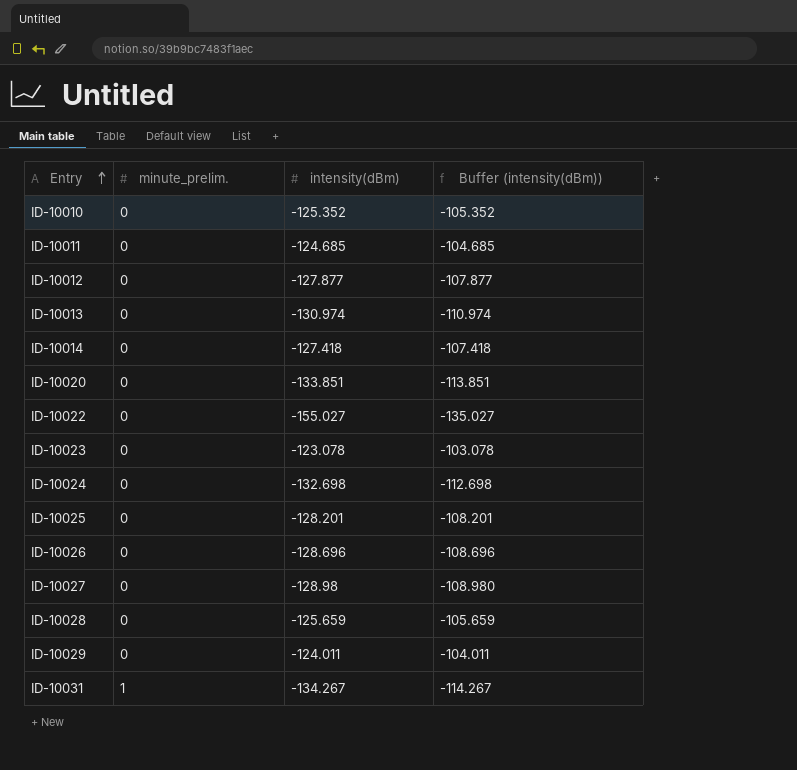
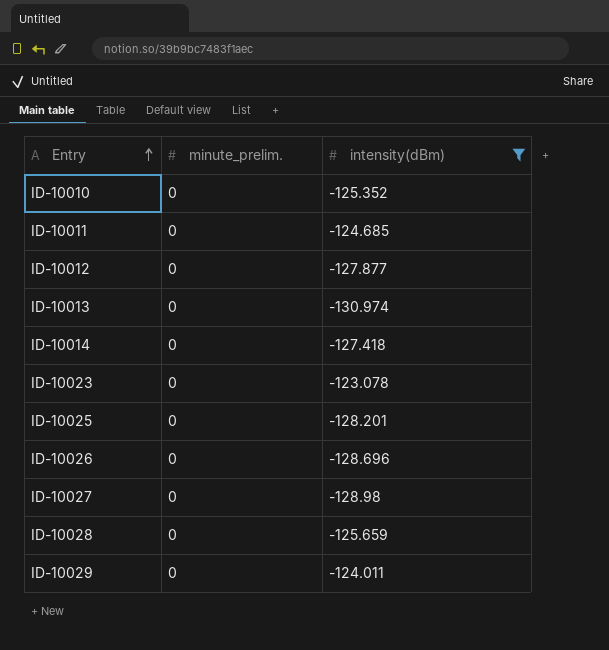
filter: none -> intensity(dBm) >= -130.974
column Buffer (intensity(dBm)) | formula: [intensity(dBm)] + 20 -> none

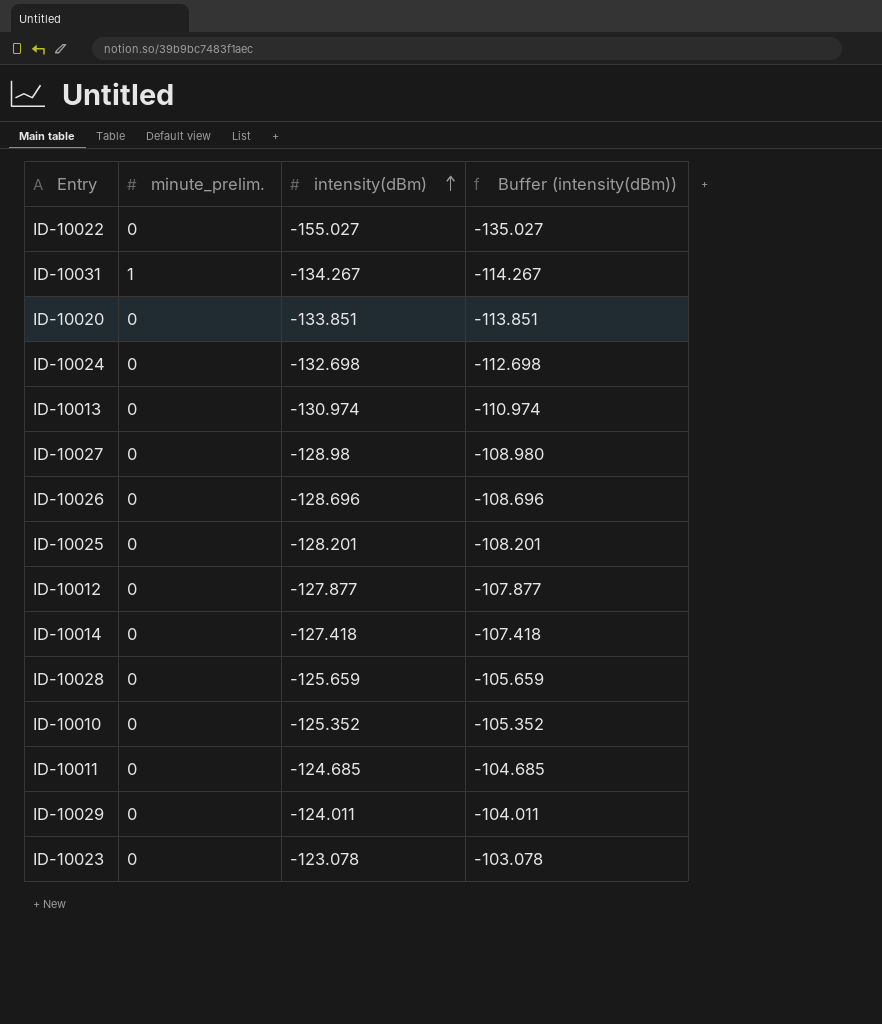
filter: intensity(dBm) >= -130.974 -> none
row order: Entry ascending -> intensity(dBm) ascending
column Buffer (intensity(dBm)) | formula: none -> [intensity(dBm)] + 20

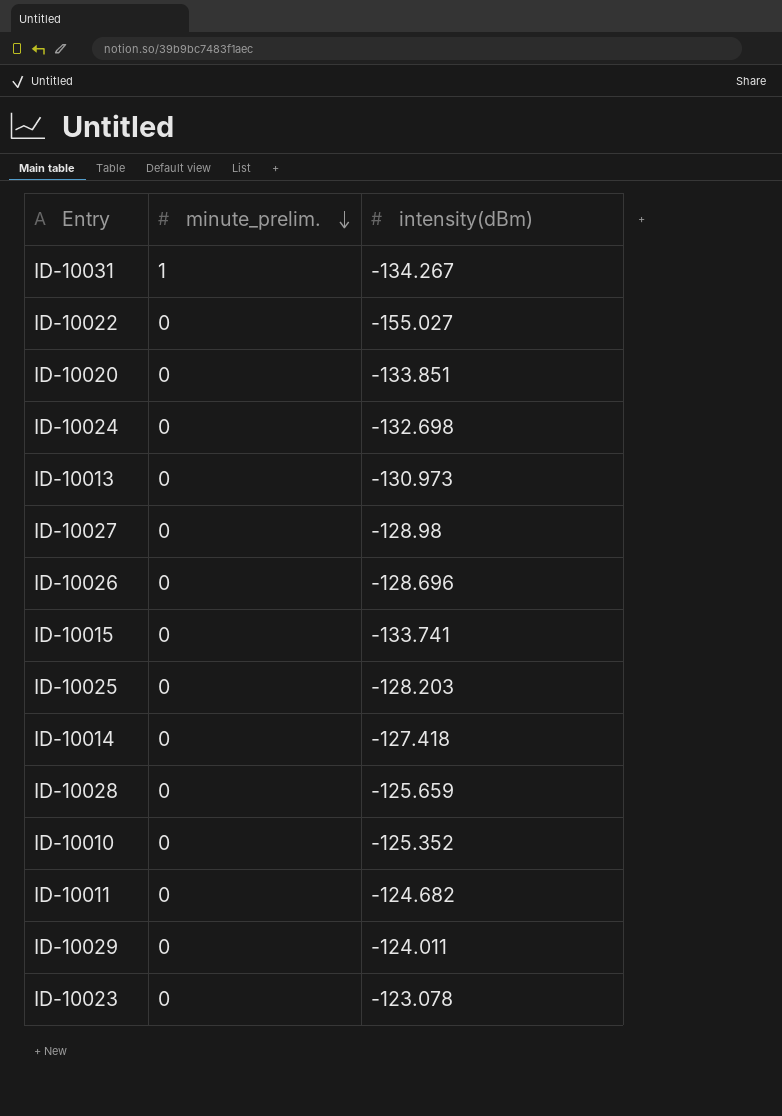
row order: intensity(dBm) ascending -> minute_prelim. descending
column Buffer (intensity(dBm)) | formula: [intensity(dBm)] + 20 -> none
row ID-10012: 0 | -127.877 | -107.877 -> none
ID-10013 | intensity(dBm): -130.974 -> -130.973
row ID-10015: none -> 0 | -133.741
ID-10025 | intensity(dBm): -128.201 -> -128.203
ID-10011 | intensity(dBm): -124.685 -> -124.682

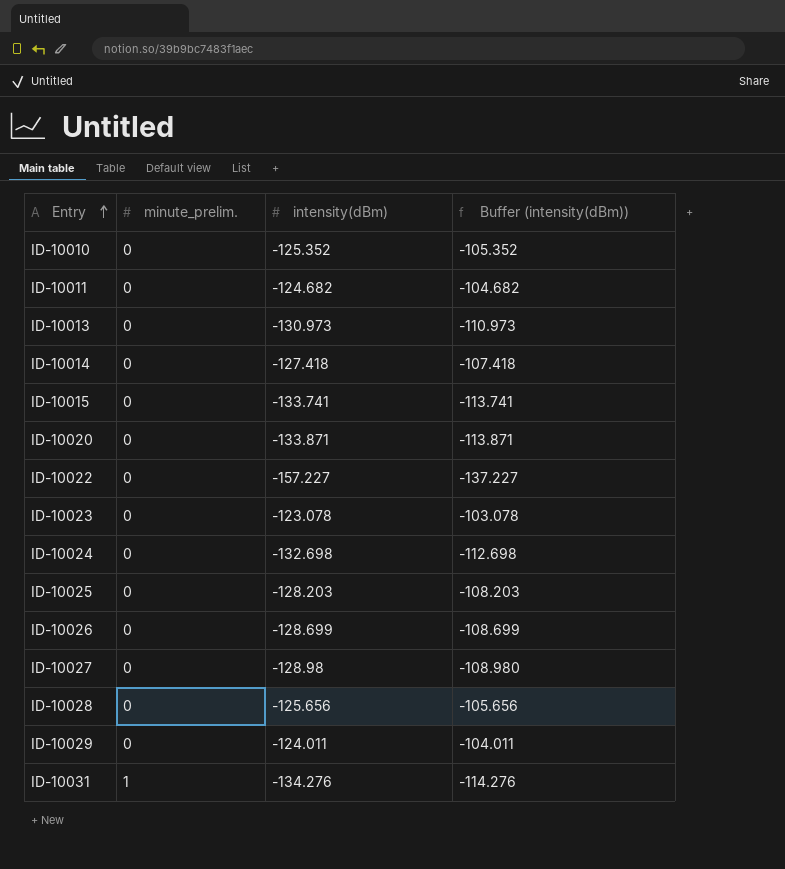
row order: minute_prelim. descending -> Entry ascending
column Buffer (intensity(dBm)) | formula: none -> [intensity(dBm)] + 20
ID-10020 | intensity(dBm): -133.851 -> -133.871
ID-10022 | intensity(dBm): -155.027 -> -157.227
ID-10026 | intensity(dBm): -128.696 -> -128.699
ID-10028 | intensity(dBm): -125.659 -> -125.656
ID-10031 | intensity(dBm): -134.267 -> -134.276

